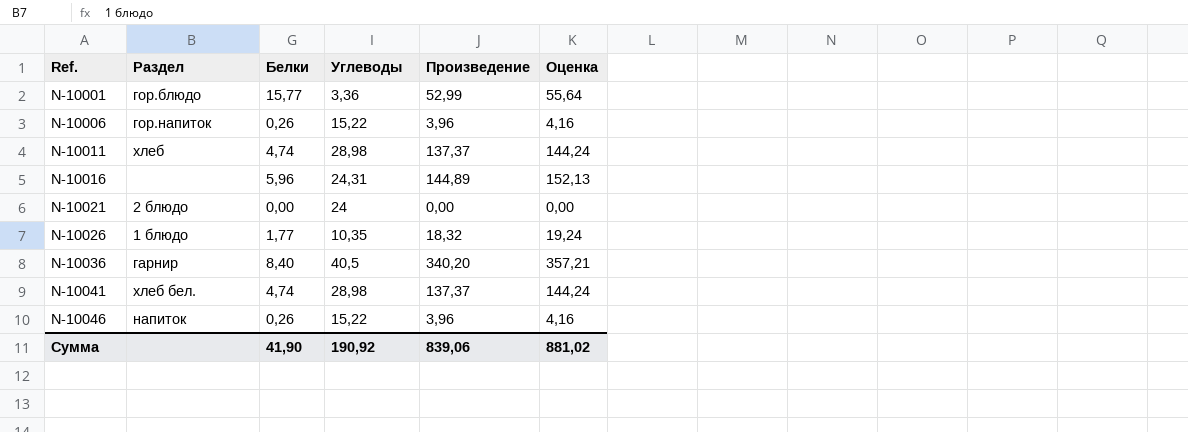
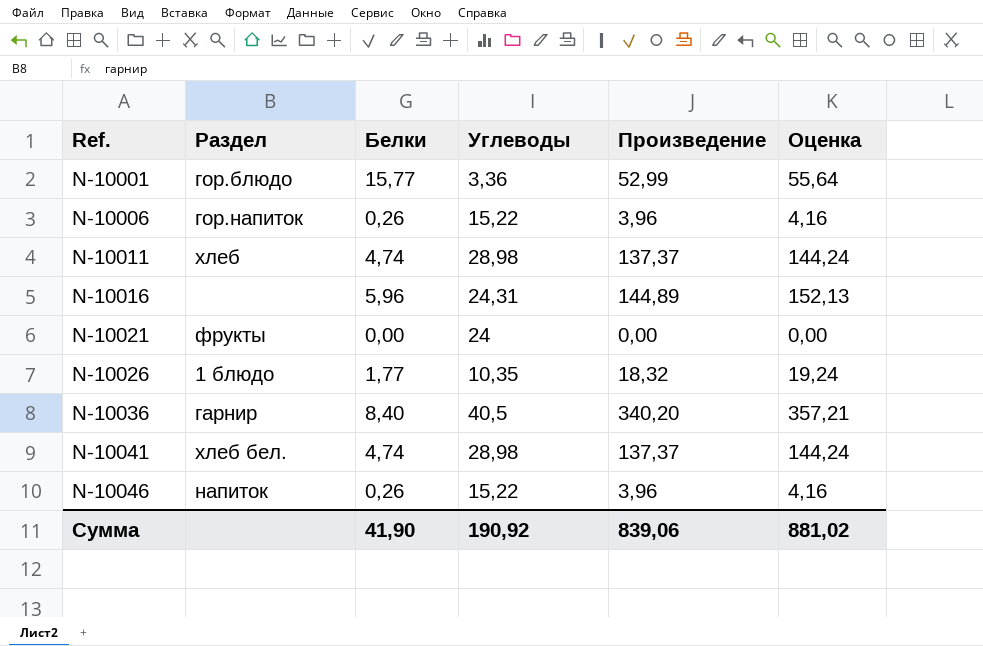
N-10021 | Раздел: 2 блюдо -> фрукты

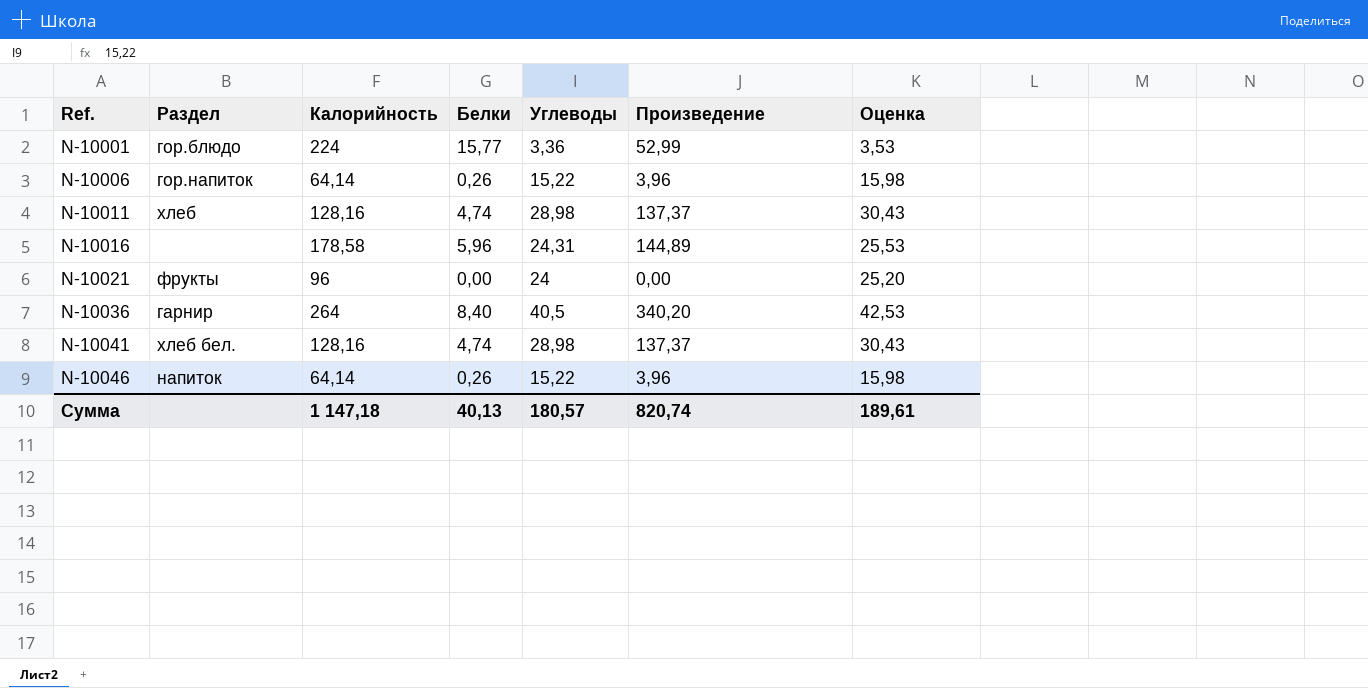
column Калорийность | position: none -> 3
column Оценка | formula: [Произведение] * 1,05 -> [Углеводы] * 1,05
row N-10026: 1 блюдо | 1,77 | 10,35 | 18,32 | 19,24 -> none
Сумма | Белки: 41,90 -> 40,13
Сумма | Углеводы: 190,92 -> 180,57
Сумма | Произведение: 839,06 -> 820,74
Сумма | Оценка: 881,02 -> 189,61

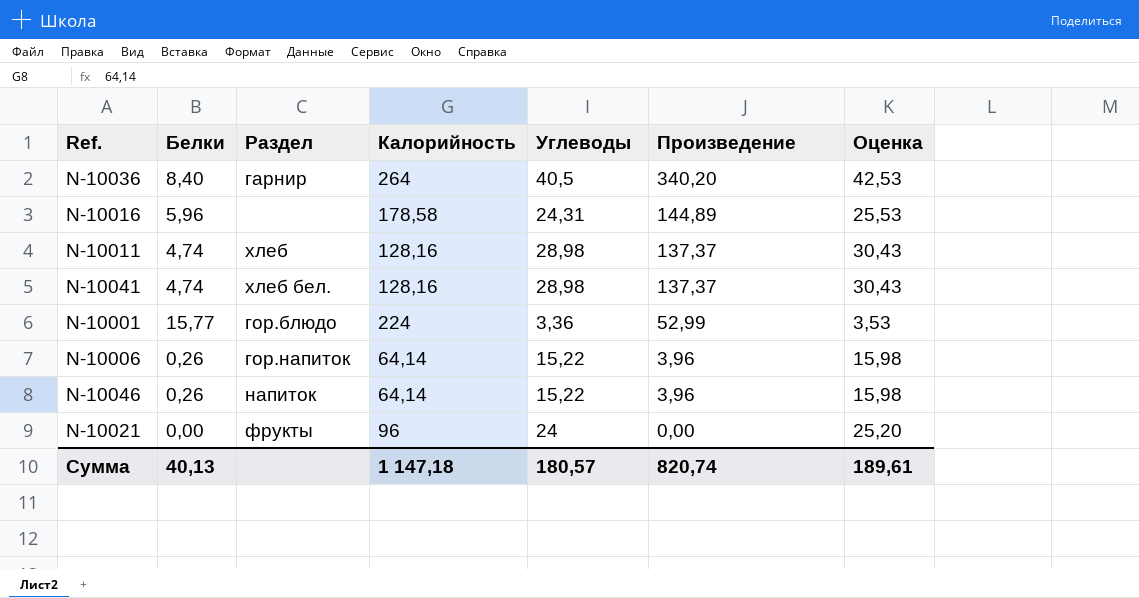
row order: Ref. ascending -> Произведение descending
column Белки | position: 4 -> 2

